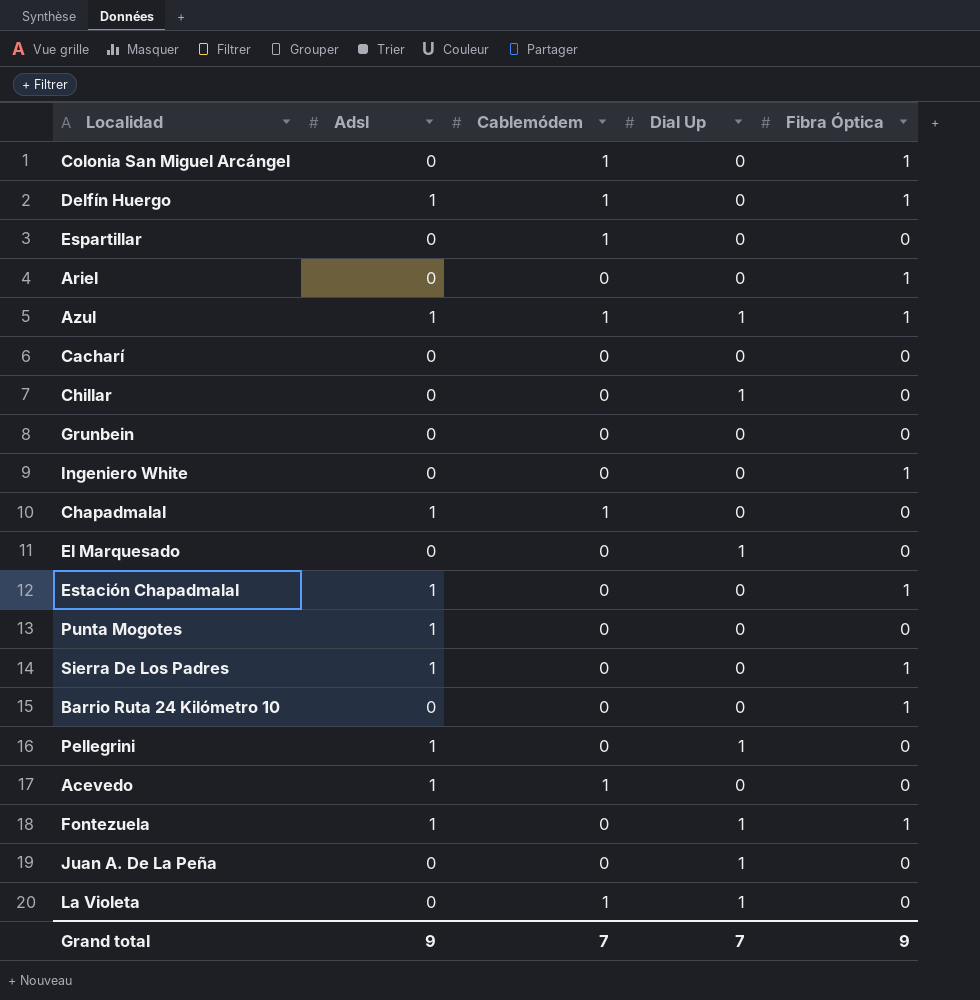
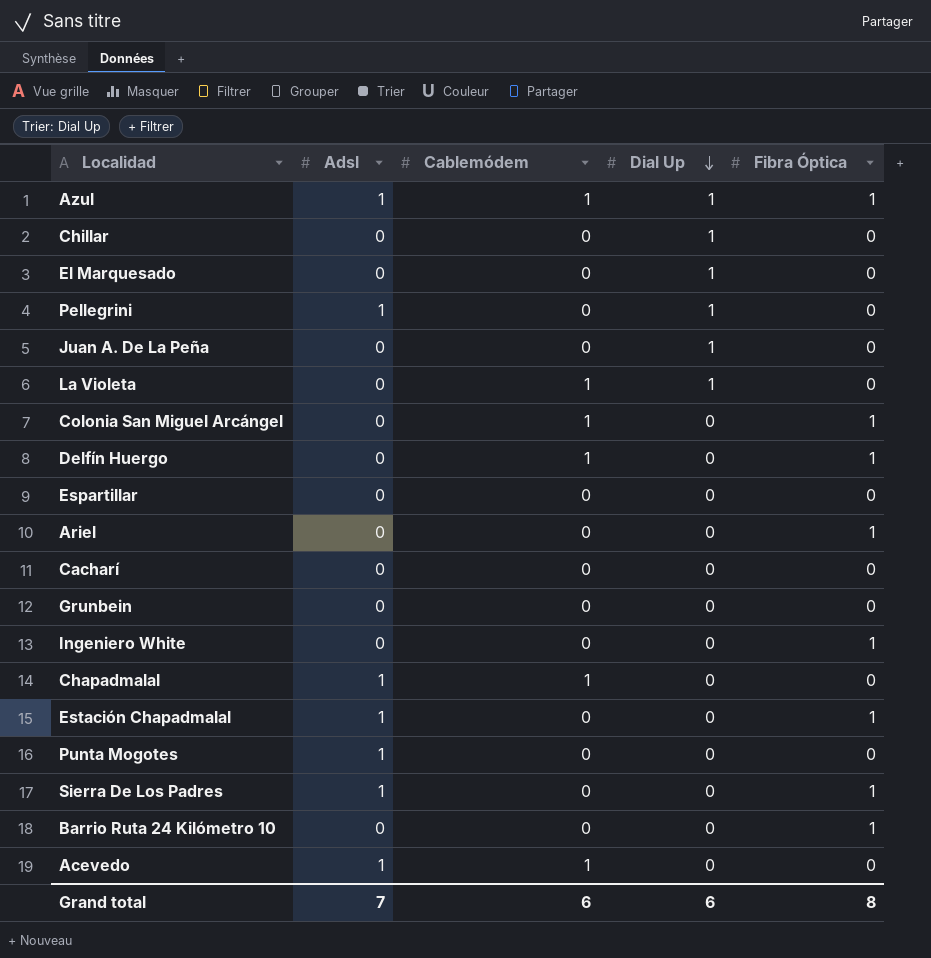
row order: none -> Dial Up descending
row Fontezuela: 1 | 0 | 1 | 1 -> none
Delfín Huergo | Adsl: 1 -> 0
Espartillar | Cablemódem: 1 -> 0
Grand total | Adsl: 9 -> 7
Grand total | Cablemódem: 7 -> 6
Grand total | Dial Up: 7 -> 6
Grand total | Fibra Óptica: 9 -> 8

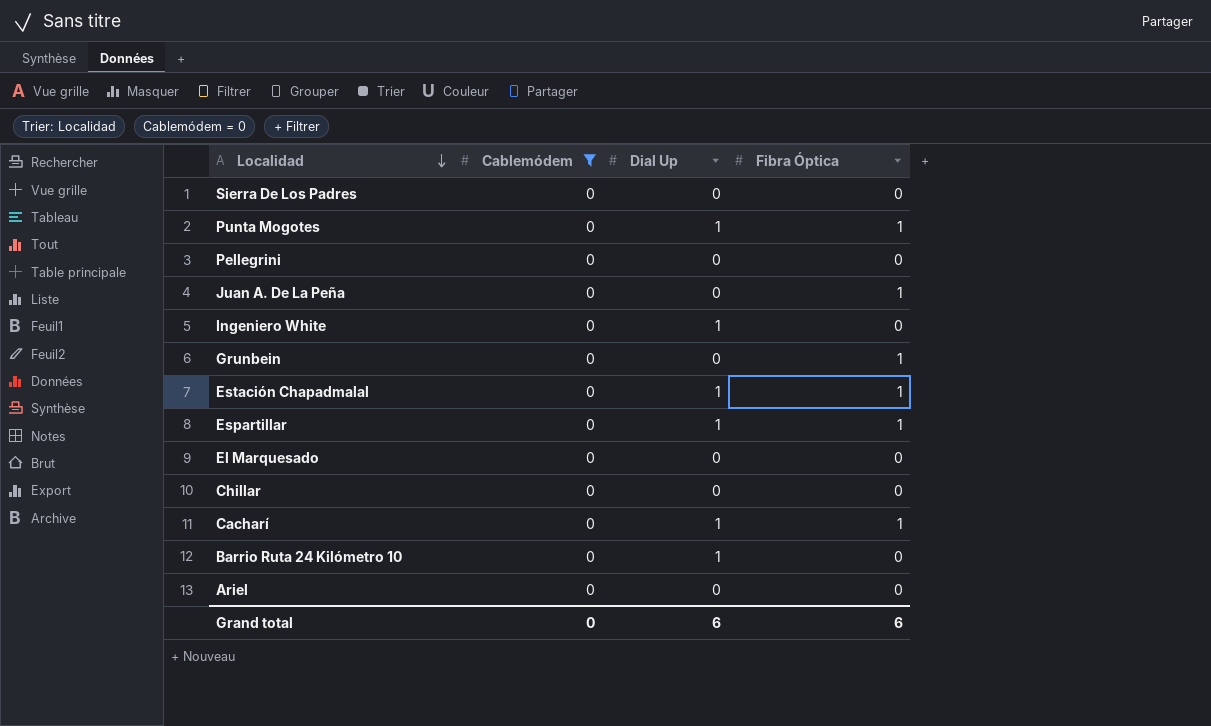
filter: none -> Cablemódem = 0
row order: Dial Up descending -> Localidad descending
column Adsl | position: 2 -> none
Sierra De Los Padres | Fibra Óptica: 1 -> 0
Punta Mogotes | Dial Up: 0 -> 1
Punta Mogotes | Fibra Óptica: 0 -> 1
Pellegrini | Dial Up: 1 -> 0
Juan A. De La Peña | Dial Up: 1 -> 0
Juan A. De La Peña | Fibra Óptica: 0 -> 1
Ingeniero White | Dial Up: 0 -> 1
Ingeniero White | Fibra Óptica: 1 -> 0
Grunbein | Fibra Óptica: 0 -> 1
Estación Chapadmalal | Dial Up: 0 -> 1
Espartillar | Dial Up: 0 -> 1
Espartillar | Fibra Óptica: 0 -> 1
El Marquesado | Dial Up: 1 -> 0
Chillar | Dial Up: 1 -> 0
Cacharí | Dial Up: 0 -> 1
Cacharí | Fibra Óptica: 0 -> 1
Barrio Ruta 24 Kilómetro 10 | Dial Up: 0 -> 1
Barrio Ruta 24 Kilómetro 10 | Fibra Óptica: 1 -> 0
Ariel | Fibra Óptica: 1 -> 0
Grand total | Cablemódem: 6 -> 0
Grand total | Fibra Óptica: 8 -> 6

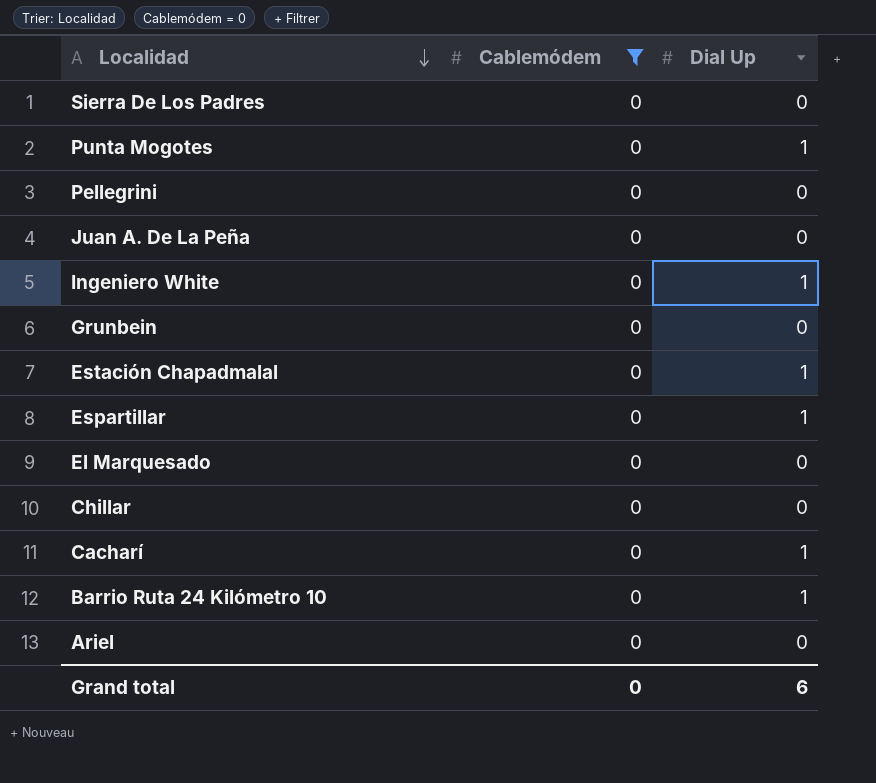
column Fibra Óptica | position: 4 -> none

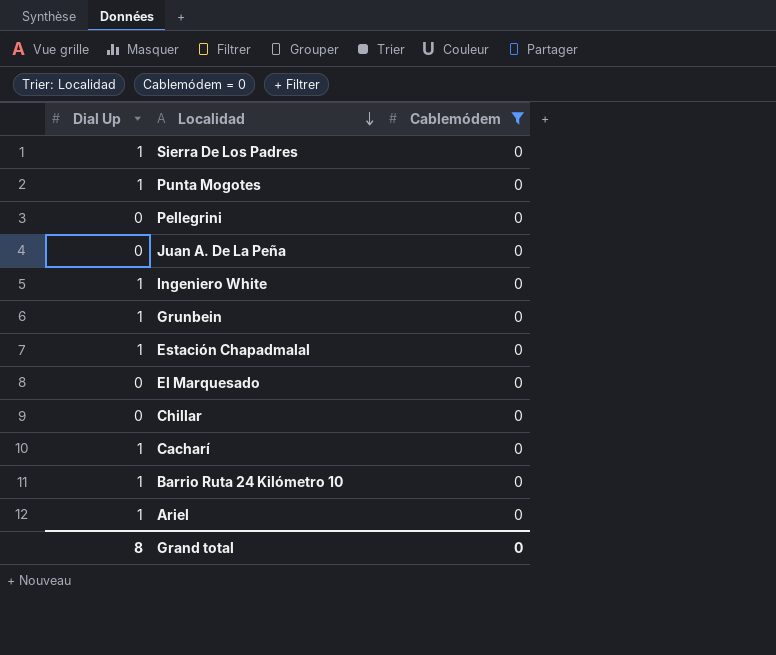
column Dial Up | position: 3 -> 1
row Espartillar: 0 | 1 -> none
Sierra De Los Padres | Dial Up: 0 -> 1
Grunbein | Dial Up: 0 -> 1
Ariel | Dial Up: 0 -> 1
Grand total | Dial Up: 6 -> 8

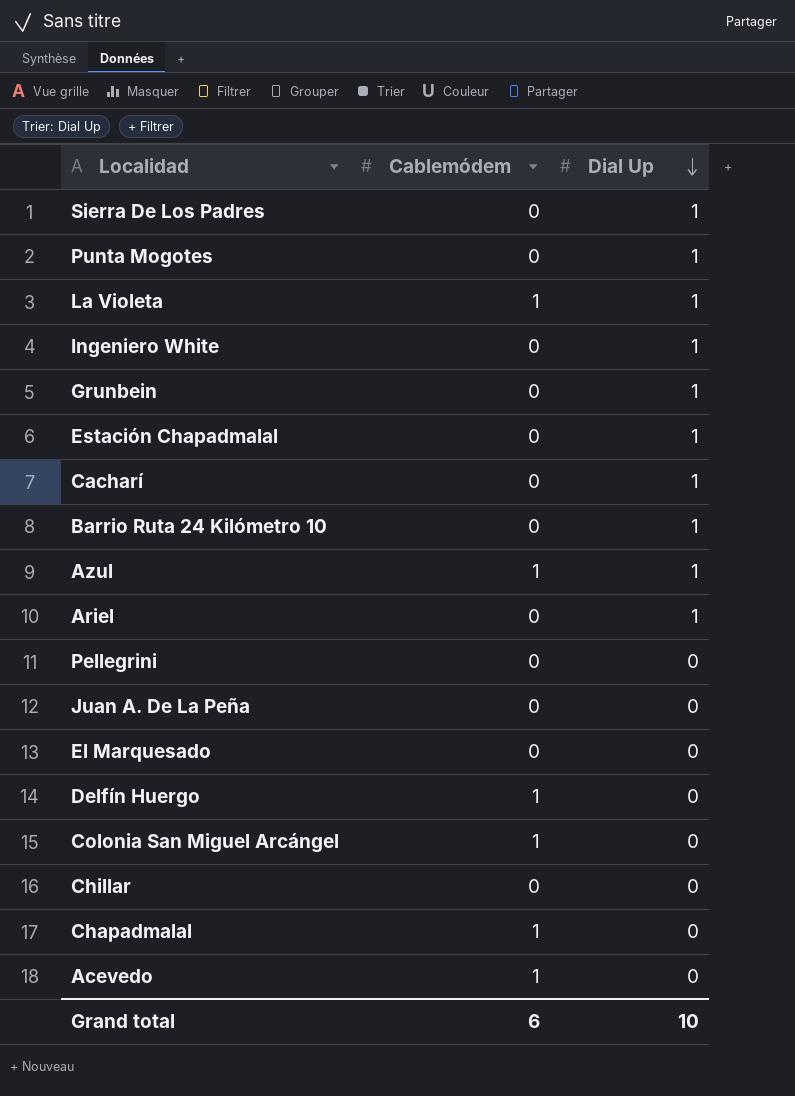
filter: Cablemódem = 0 -> none
row order: Localidad descending -> Dial Up descending
column Dial Up | position: 1 -> 3
Grand total | Cablemódem: 0 -> 6
Grand total | Dial Up: 8 -> 10

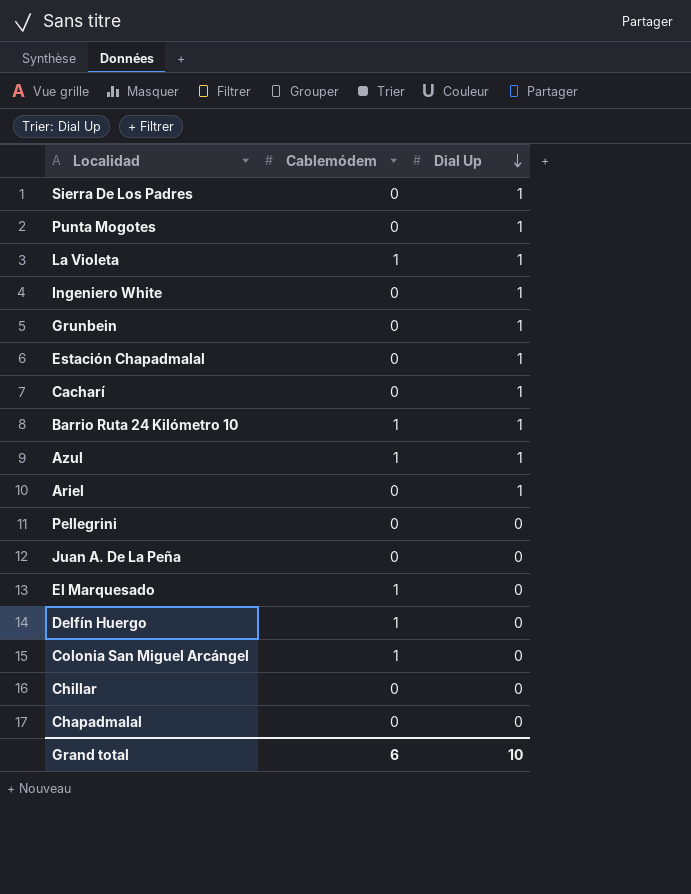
row Acevedo: 1 | 0 -> none
Barrio Ruta 24 Kilómetro 10 | Cablemódem: 0 -> 1
El Marquesado | Cablemódem: 0 -> 1
Chapadmalal | Cablemódem: 1 -> 0

